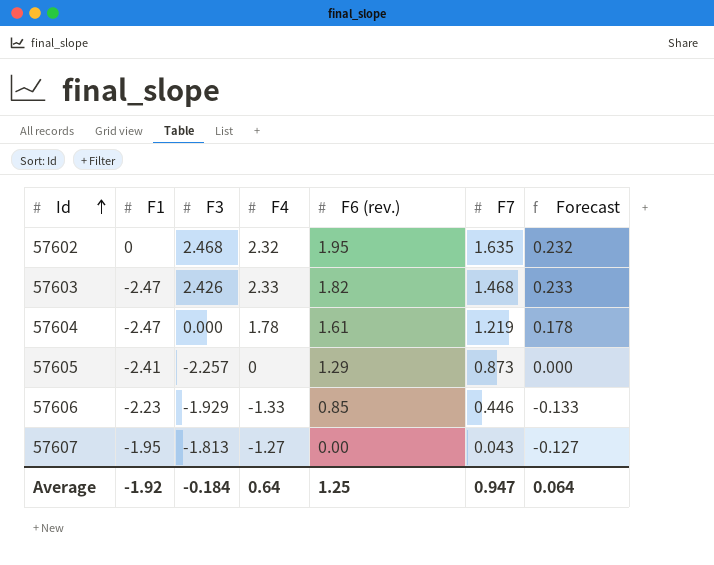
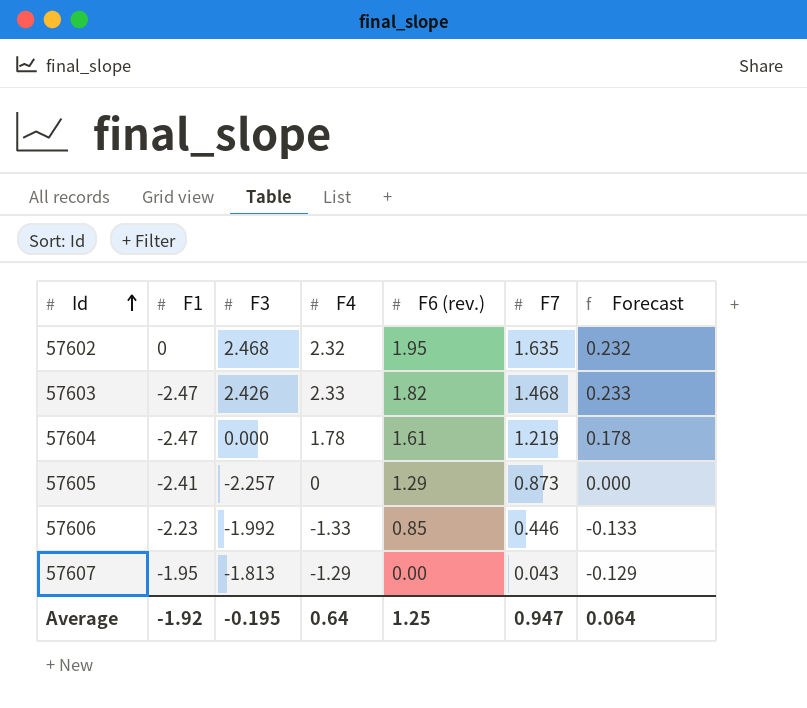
57606 | F3: -1.929 -> -1.992
57607 | F4: -1.27 -> -1.29
57607 | Forecast: -0.127 -> -0.129
Average | F3: -0.184 -> -0.195

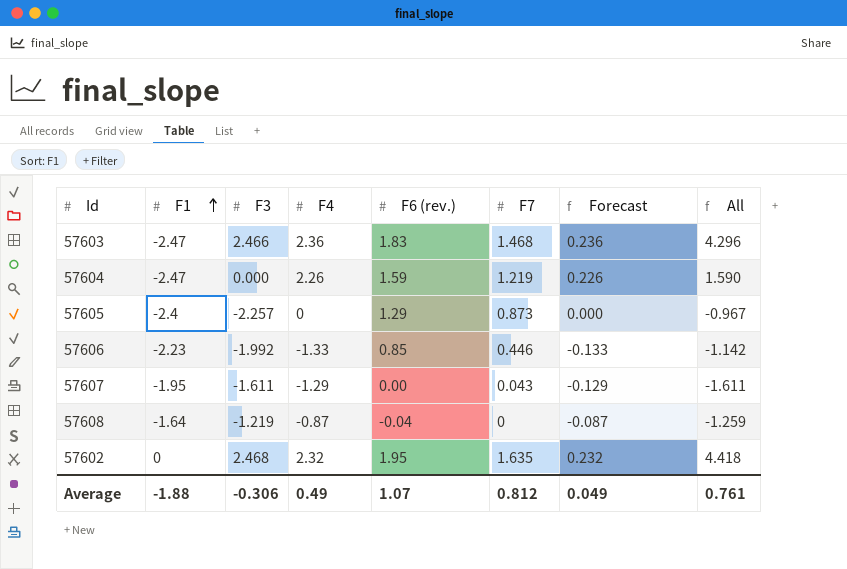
row order: Id ascending -> F1 ascending
column All | formula: none -> [F3] + [F6 (rev.)]
57603 | F3: 2.426 -> 2.466
57603 | F4: 2.33 -> 2.36
57603 | F6 (rev.): 1.82 -> 1.83
57603 | Forecast: 0.233 -> 0.236
57604 | F4: 1.78 -> 2.26
57604 | F6 (rev.): 1.61 -> 1.59
57604 | Forecast: 0.178 -> 0.226
57605 | F1: -2.41 -> -2.4
57607 | F3: -1.813 -> -1.611
row 57608: none -> -1.64 | -1.219 | -0.87 | -0.04 | 0 | -0.087 | -1.259
Average | F1: -1.92 -> -1.88
Average | F3: -0.195 -> -0.306
Average | F4: 0.64 -> 0.49
Average | F6 (rev.): 1.25 -> 1.07
Average | F7: 0.947 -> 0.812
Average | Forecast: 0.064 -> 0.049

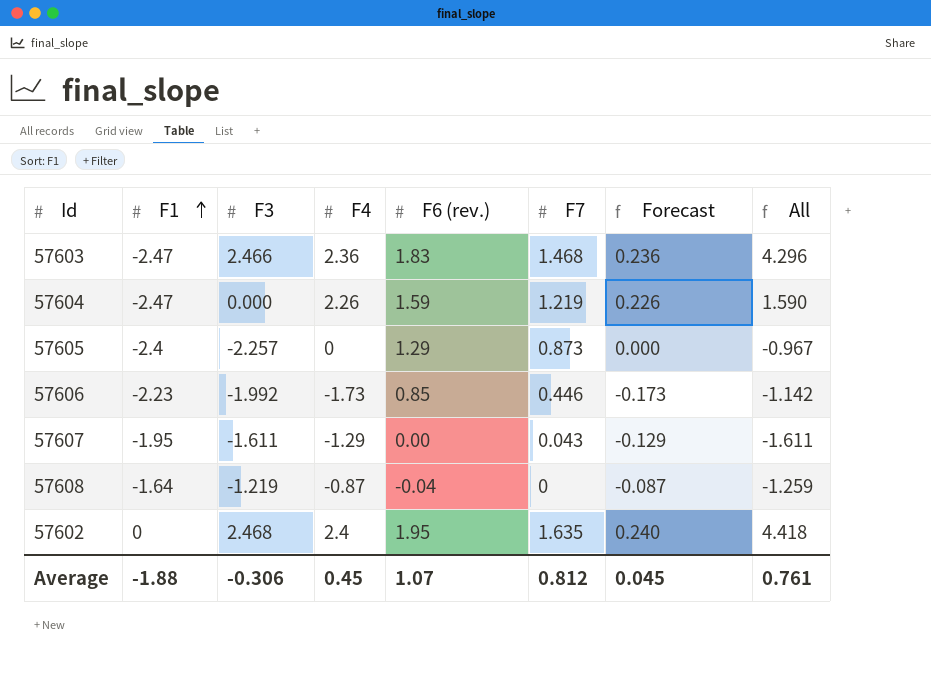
57606 | F4: -1.33 -> -1.73
57606 | Forecast: -0.133 -> -0.173
57602 | F4: 2.32 -> 2.4
57602 | Forecast: 0.232 -> 0.240
Average | F4: 0.49 -> 0.45
Average | Forecast: 0.049 -> 0.045

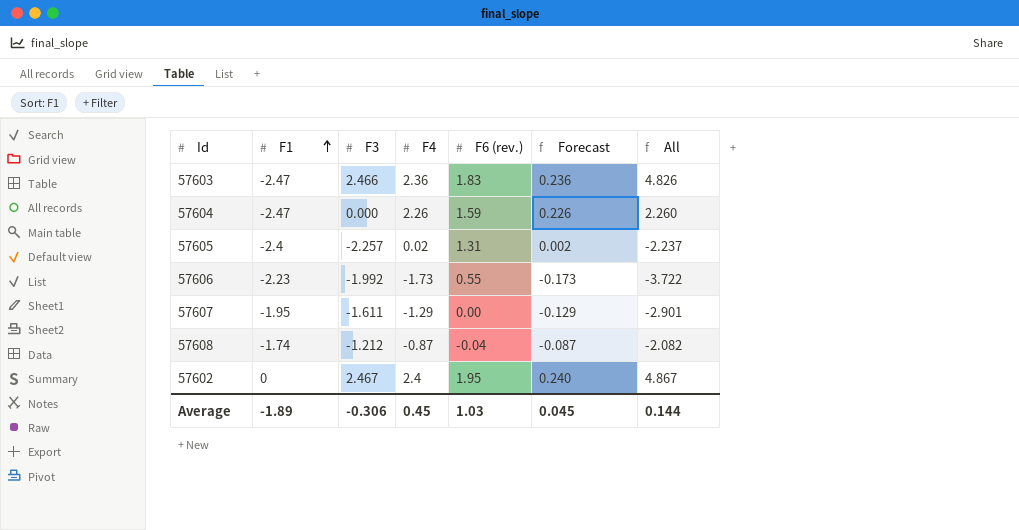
column F7 | position: 6 -> none
column All | formula: [F3] + [F6 (rev.)] -> [F3] + [F4]
57605 | F4: 0 -> 0.02
57605 | F6 (rev.): 1.29 -> 1.31
57605 | Forecast: 0.000 -> 0.002
57606 | F6 (rev.): 0.85 -> 0.55
57608 | F1: -1.64 -> -1.74
57608 | F3: -1.219 -> -1.212
57602 | F3: 2.468 -> 2.467
Average | F1: -1.88 -> -1.89
Average | F6 (rev.): 1.07 -> 1.03
Average | All: 0.761 -> 0.144

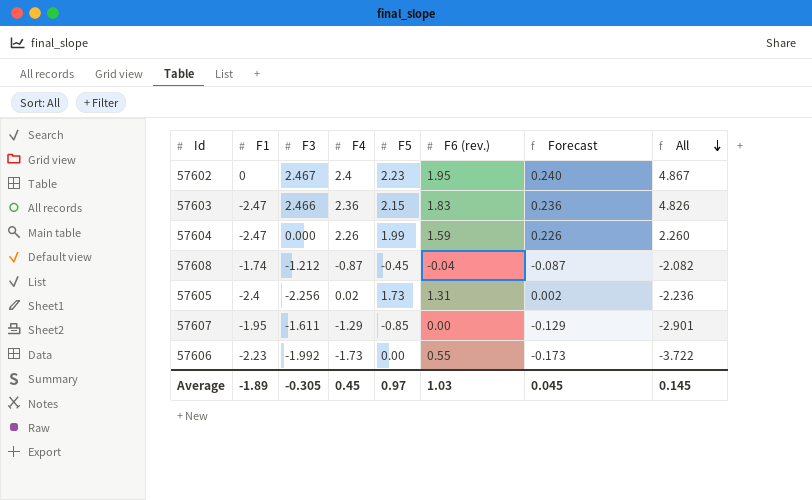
row order: F1 ascending -> All descending
column F5 | position: none -> 5
57605 | F3: -2.257 -> -2.256
57605 | All: -2.237 -> -2.236
Average | F3: -0.306 -> -0.305
Average | All: 0.144 -> 0.145

